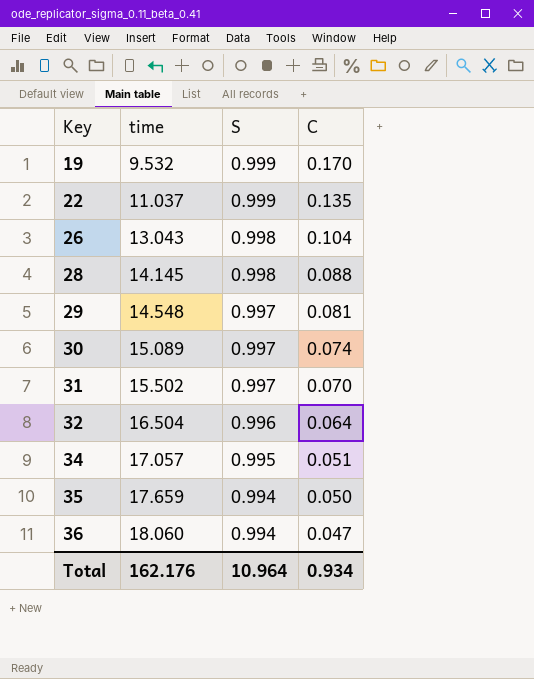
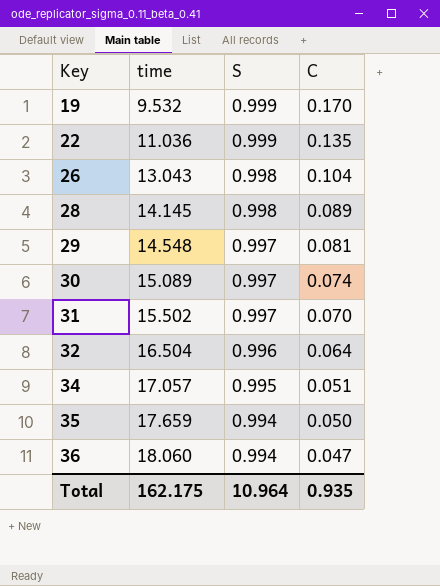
22 | time: 11.037 -> 11.036
28 | C: 0.088 -> 0.089
Total | time: 162.176 -> 162.175
Total | C: 0.934 -> 0.935

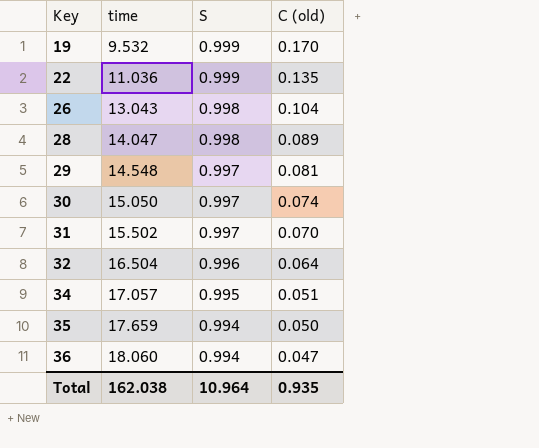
column name: C -> C (old)
28 | time: 14.145 -> 14.047
30 | time: 15.089 -> 15.050
Total | time: 162.175 -> 162.038

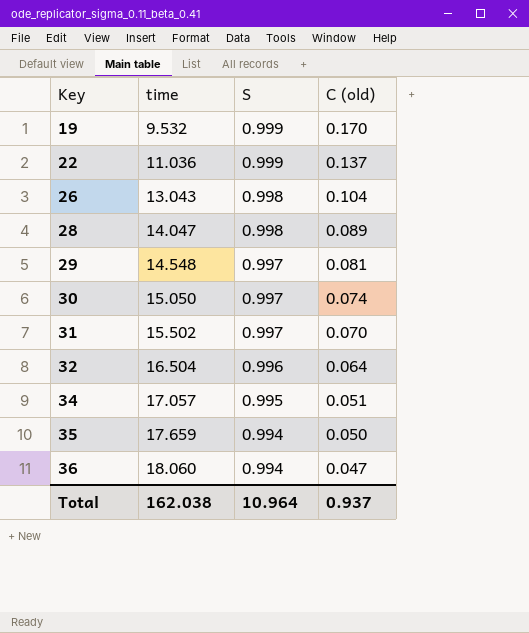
22 | C (old): 0.135 -> 0.137
Total | C (old): 0.935 -> 0.937

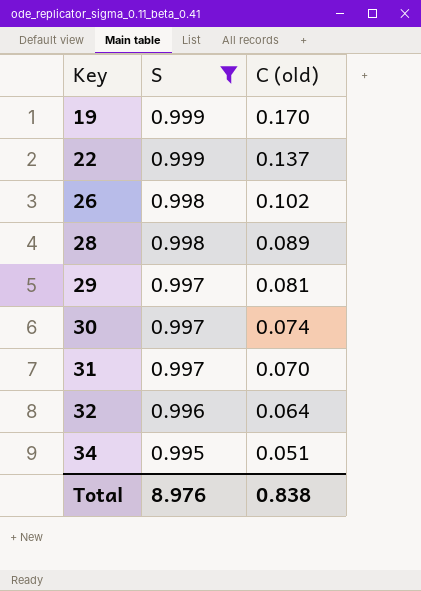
filter: none -> S != 0.994
column time | position: 2 -> none
26 | C (old): 0.104 -> 0.102
Total | S: 10.964 -> 8.976
Total | C (old): 0.937 -> 0.838

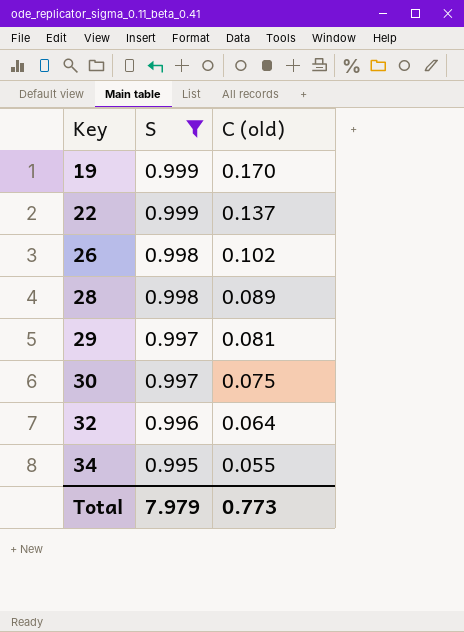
row 31: 0.997 | 0.070 -> none
30 | C (old): 0.074 -> 0.075
34 | C (old): 0.051 -> 0.055
Total | S: 8.976 -> 7.979
Total | C (old): 0.838 -> 0.773

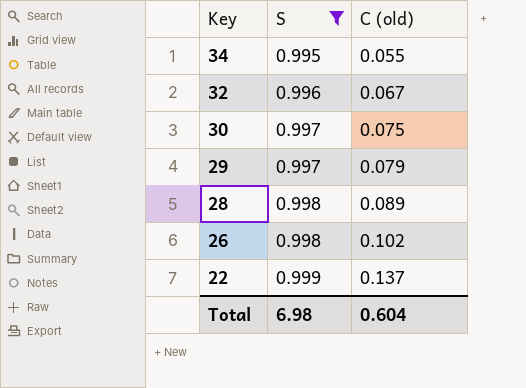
row order: Key ascending -> Key descending
row 19: 0.999 | 0.170 -> none
32 | C (old): 0.064 -> 0.067
29 | C (old): 0.081 -> 0.079
Total | S: 7.979 -> 6.98
Total | C (old): 0.773 -> 0.604

